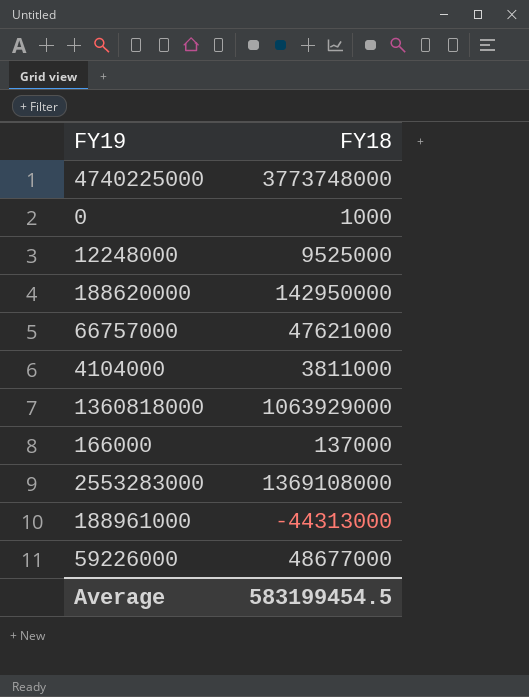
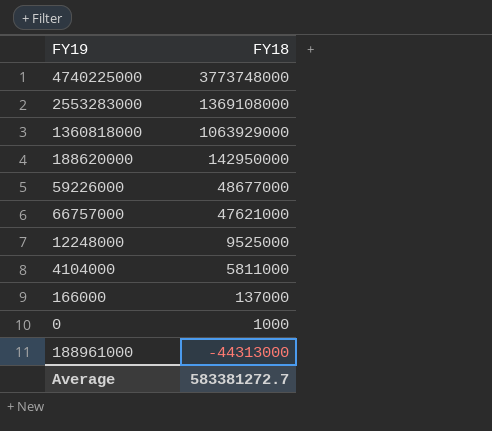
row order: none -> FY18 descending
4104000 | FY18: 3811000 -> 5811000
Average | FY18: 583199454.5 -> 583381272.7

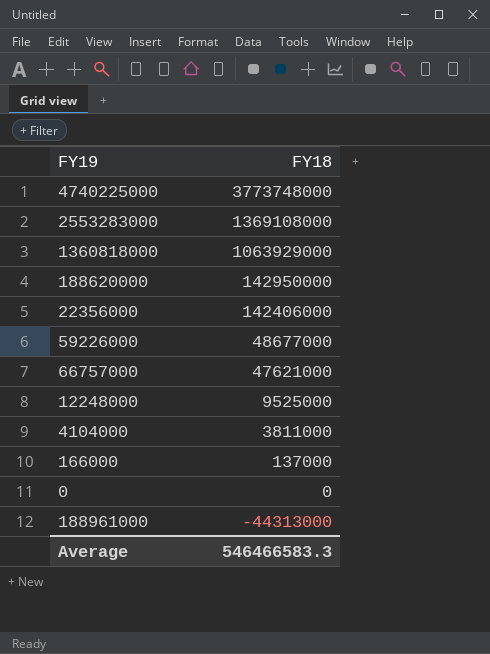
row 22356000: none -> 142406000
4104000 | FY18: 5811000 -> 3811000
0 | FY18: 1000 -> 0
Average | FY18: 583381272.7 -> 546466583.3

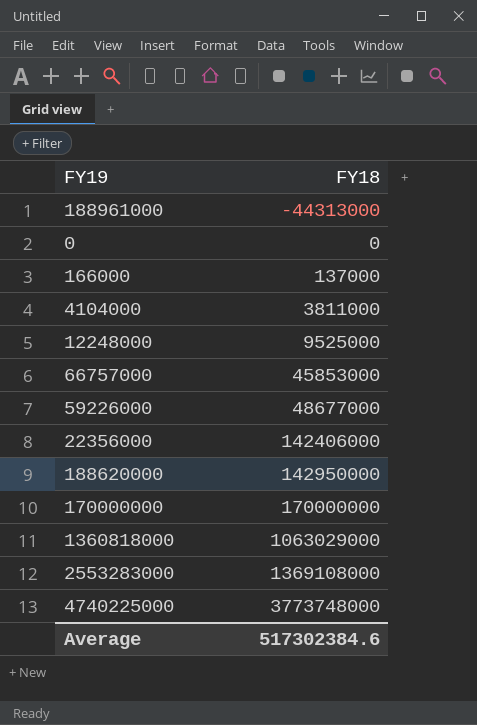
row order: FY18 descending -> FY18 ascending
66757000 | FY18: 47621000 -> 45853000
row 170000000: none -> 170000000
1360818000 | FY18: 1063929000 -> 1063029000
Average | FY18: 546466583.3 -> 517302384.6

